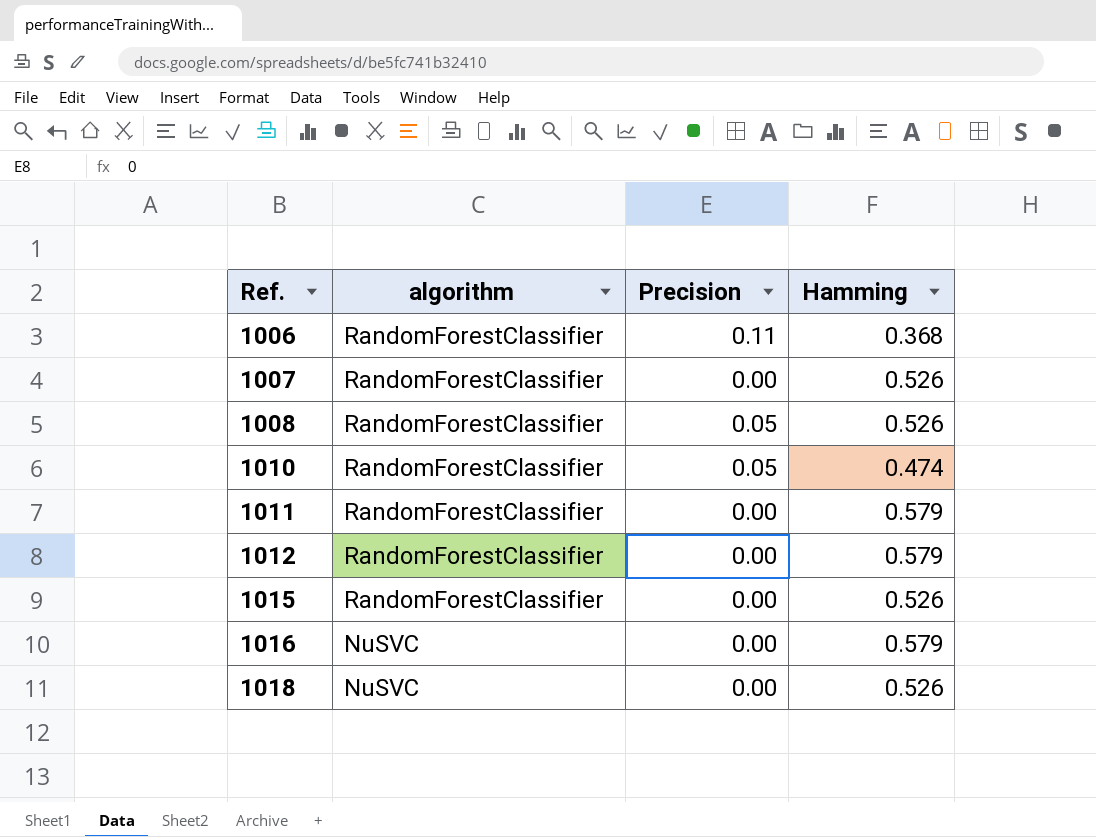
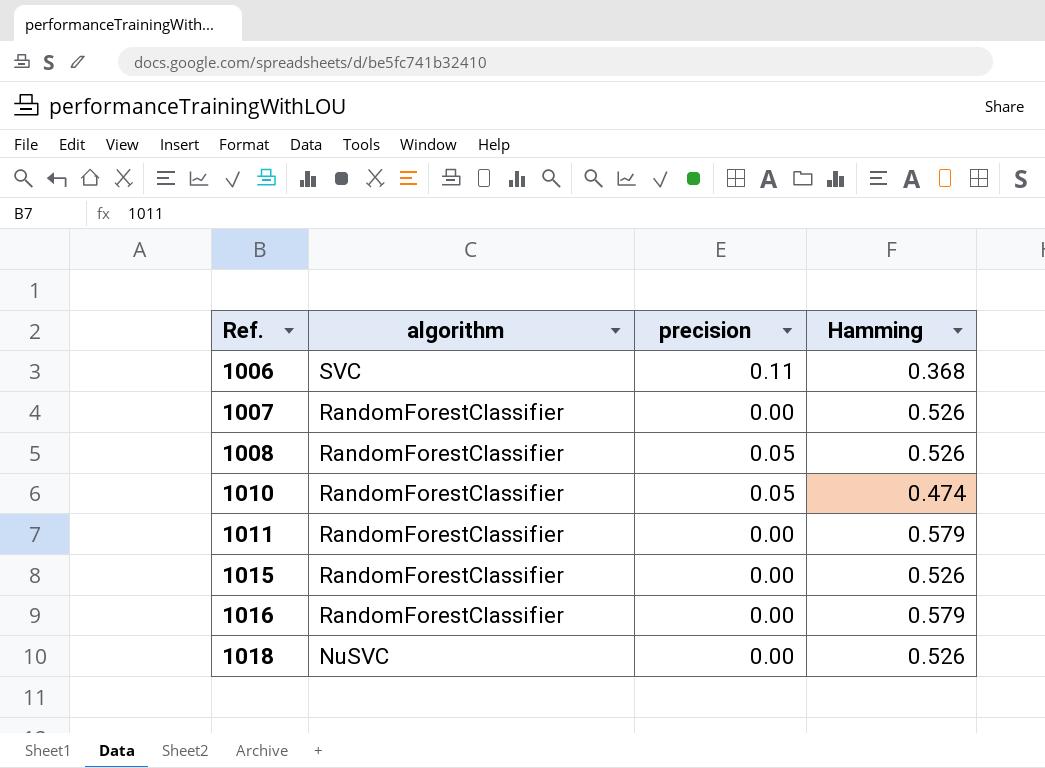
column name: Precision -> precision
row 1012: RandomForestClassifier | 0.00 | 0.579 -> none
1006 | algorithm: RandomForestClassifier -> SVC
1016 | algorithm: NuSVC -> RandomForestClassifier

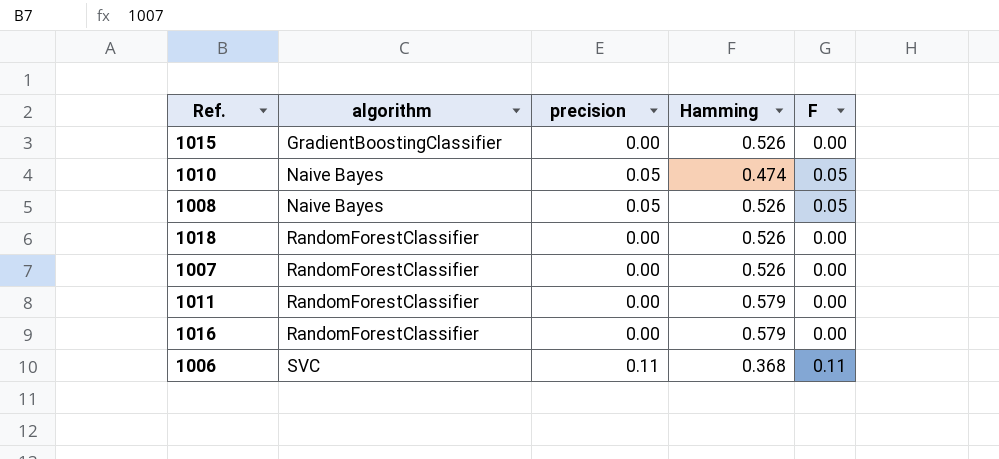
row order: Ref. ascending -> algorithm ascending
column F | position: none -> 5
1015 | algorithm: RandomForestClassifier -> GradientBoostingClassifier
1010 | algorithm: RandomForestClassifier -> Naive Bayes
1008 | algorithm: RandomForestClassifier -> Naive Bayes
1018 | algorithm: NuSVC -> RandomForestClassifier

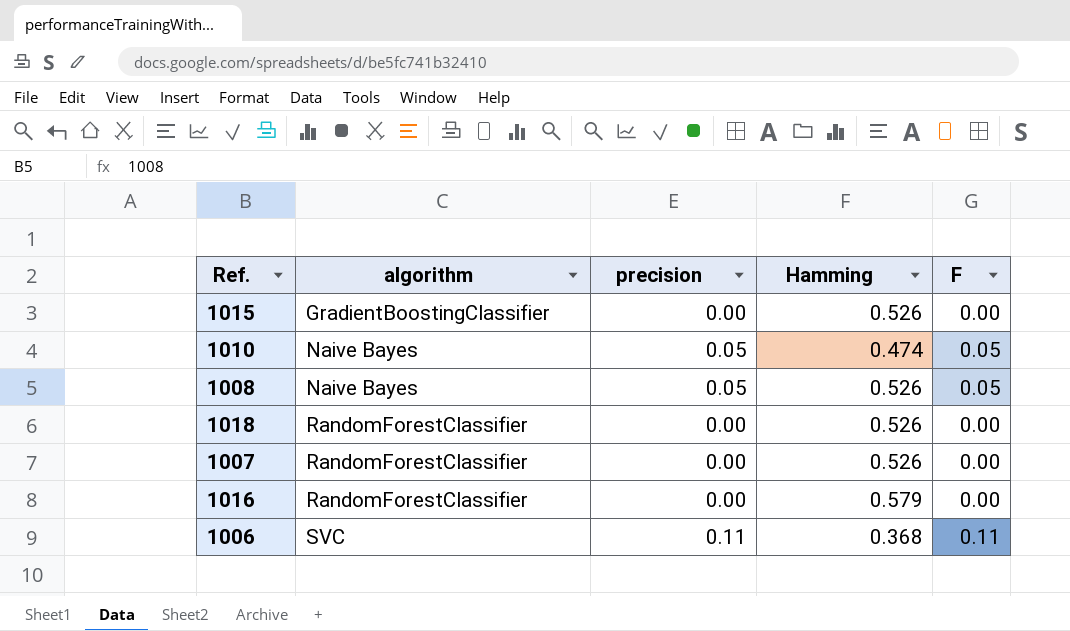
row 1011: RandomForestClassifier | 0.00 | 0.579 | 0.00 -> none

